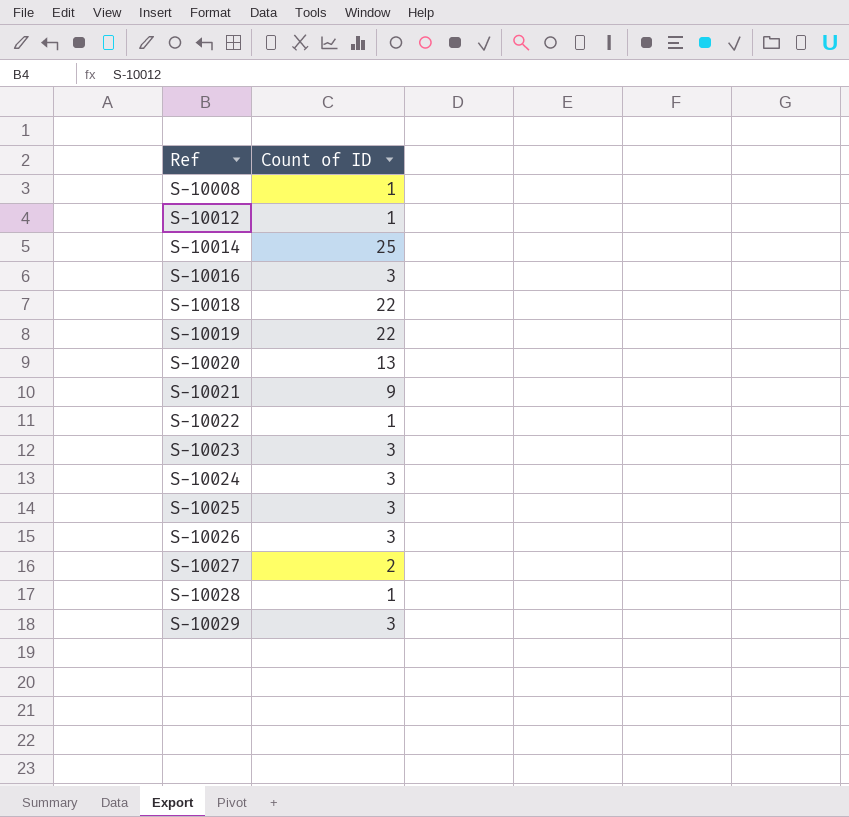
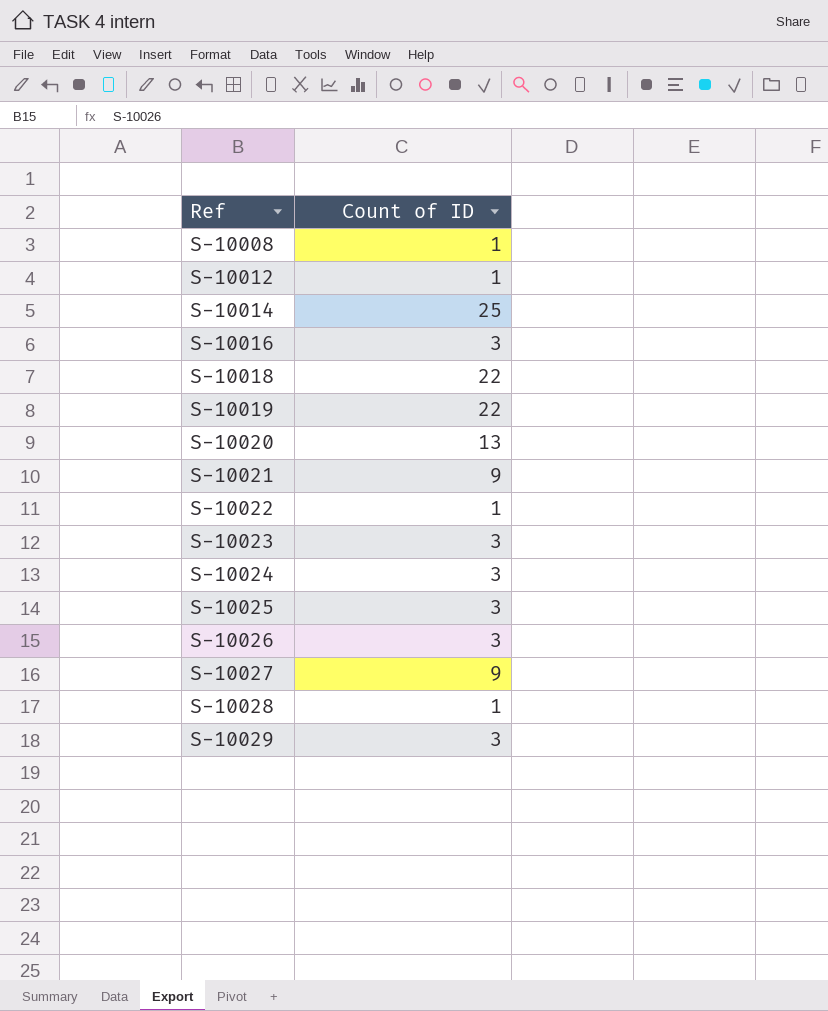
S-10027 | Count of ID: 2 -> 9

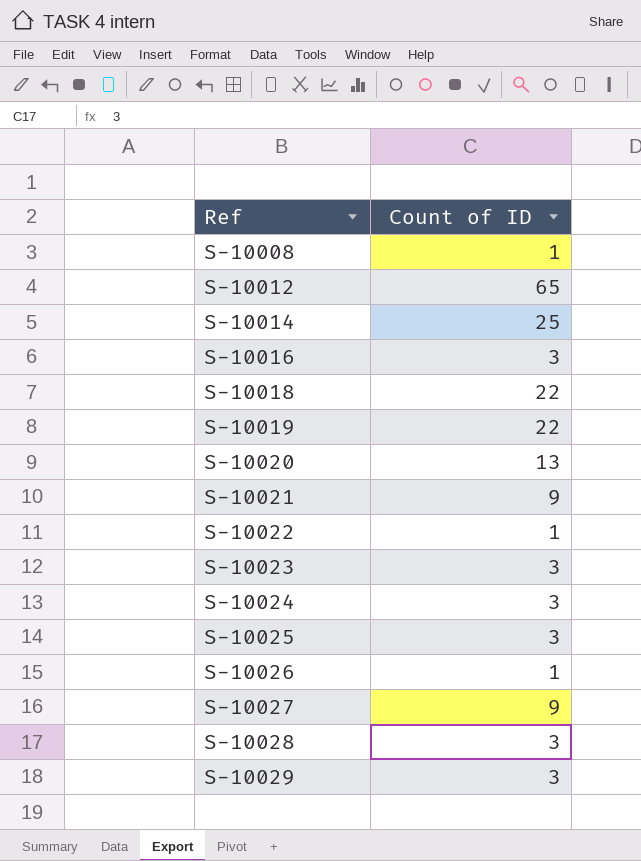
S-10012 | Count of ID: 1 -> 65
S-10026 | Count of ID: 3 -> 1
S-10028 | Count of ID: 1 -> 3

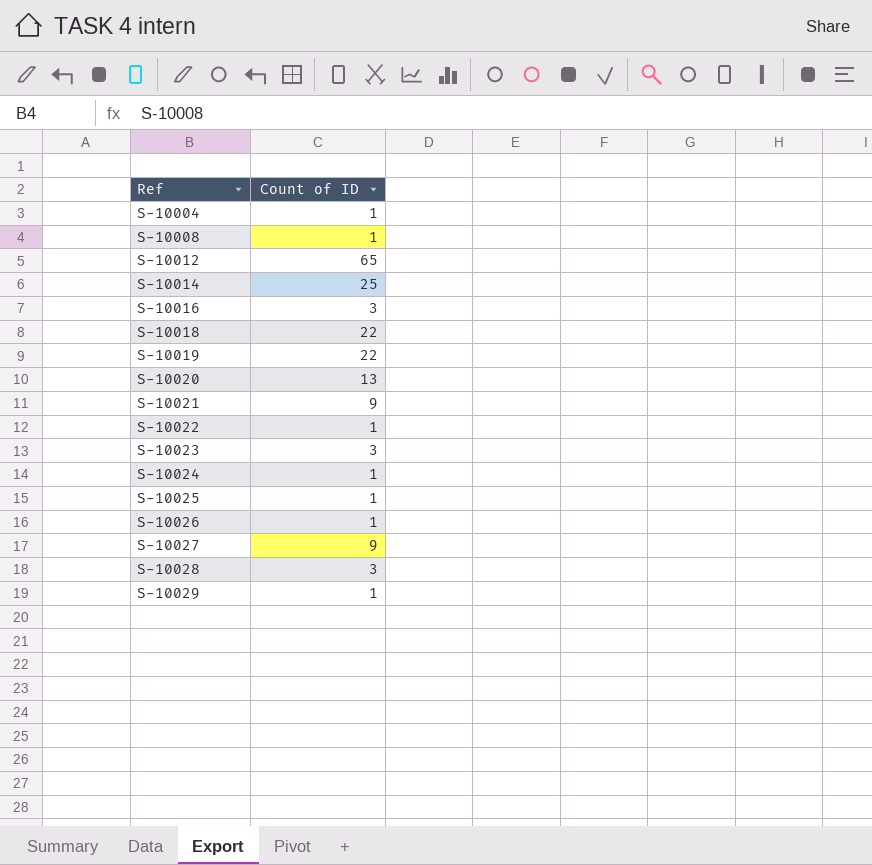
row S-10004: none -> 1
S-10024 | Count of ID: 3 -> 1
S-10025 | Count of ID: 3 -> 1
S-10029 | Count of ID: 3 -> 1

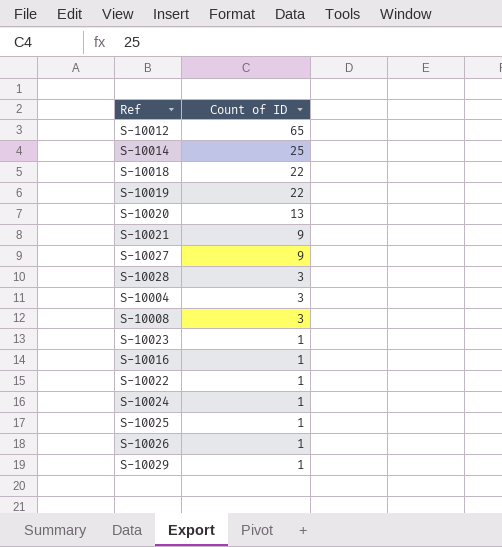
row order: Ref ascending -> Count of ID descending
S-10004 | Count of ID: 1 -> 3
S-10008 | Count of ID: 1 -> 3
S-10023 | Count of ID: 3 -> 1
S-10016 | Count of ID: 3 -> 1

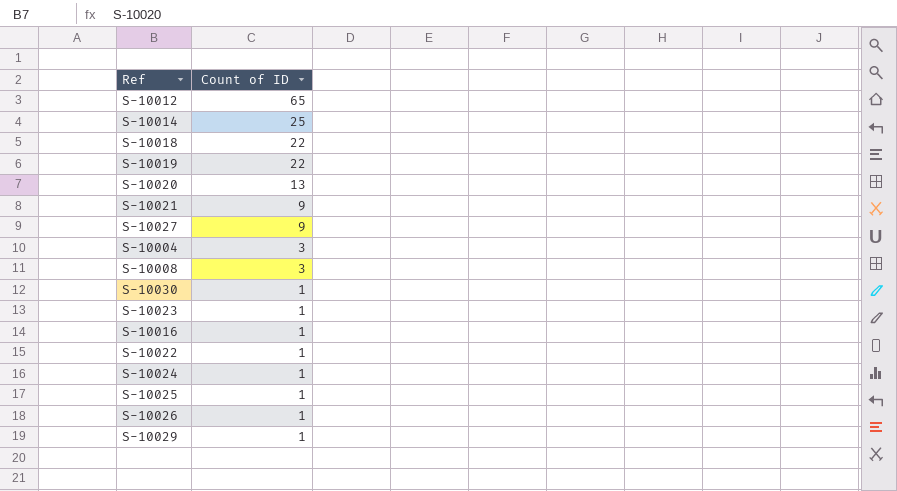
row S-10028: 3 -> none
row S-10030: none -> 1

